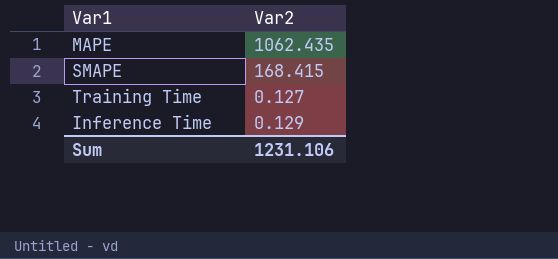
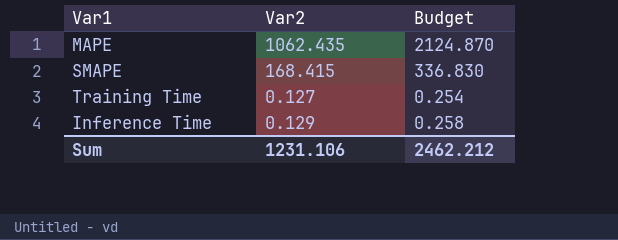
column Budget | formula: none -> [Var2] * 2

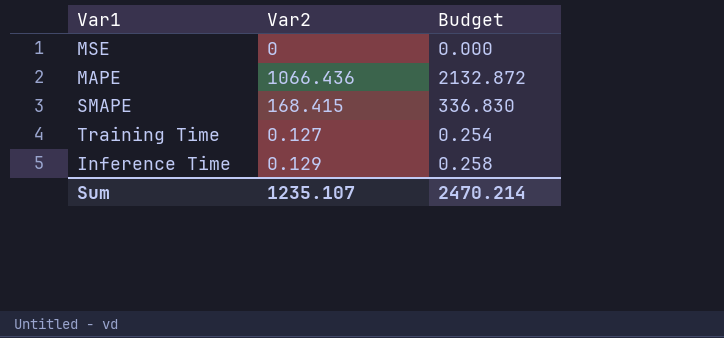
row MSE: none -> 0 | 0.000
MAPE | Var2: 1062.435 -> 1066.436
MAPE | Budget: 2124.870 -> 2132.872
Sum | Var2: 1231.106 -> 1235.107
Sum | Budget: 2462.212 -> 2470.214

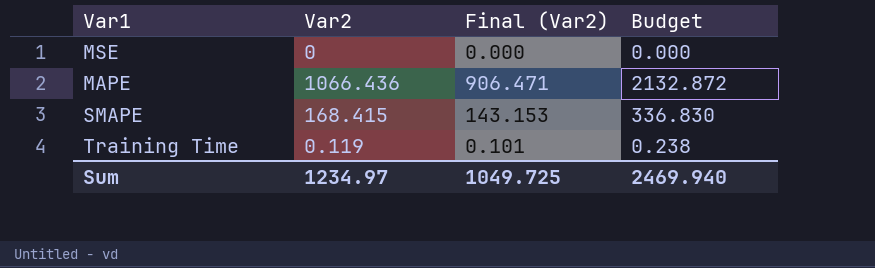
column Final (Var2) | formula: none -> [Var2] * 0.85
row Inference Time: 0.129 | 0.258 -> none
Training Time | Var2: 0.127 -> 0.119
Training Time | Budget: 0.254 -> 0.238
Sum | Var2: 1235.107 -> 1234.97
Sum | Budget: 2470.214 -> 2469.940

